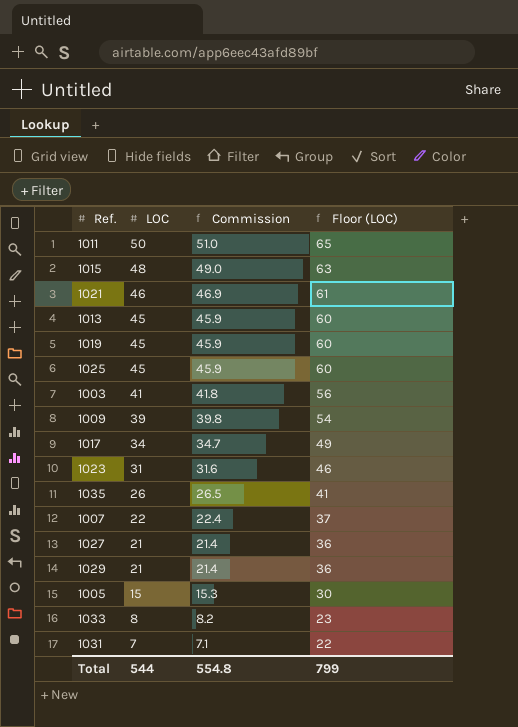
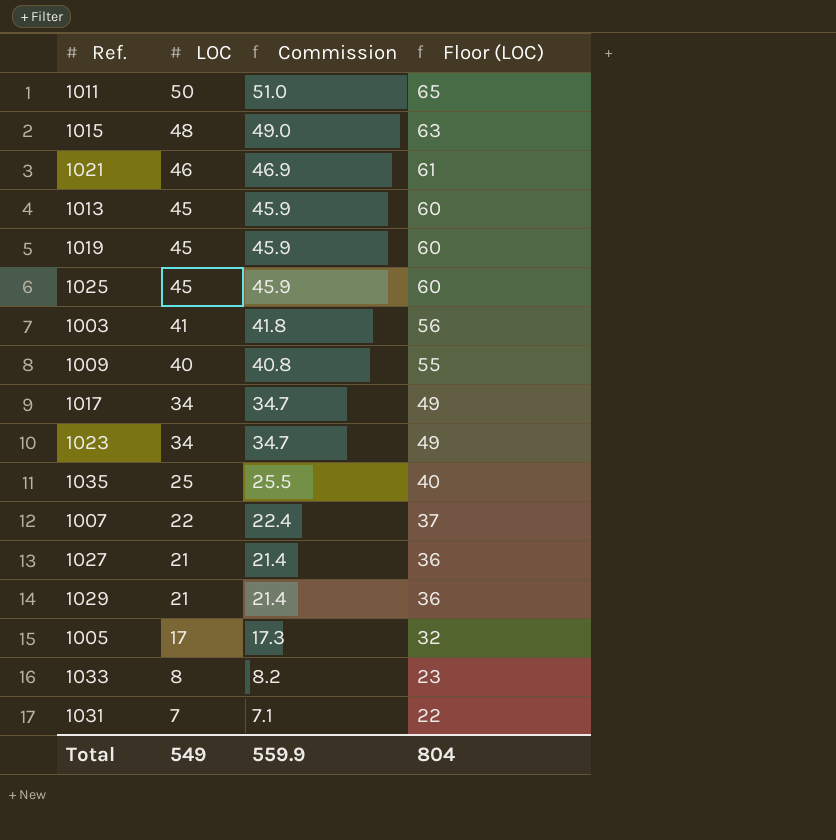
1009 | LOC: 39 -> 40
1009 | Commission: 39.8 -> 40.8
1009 | Floor (LOC): 54 -> 55
1023 | LOC: 31 -> 34
1023 | Commission: 31.6 -> 34.7
1023 | Floor (LOC): 46 -> 49
1035 | LOC: 26 -> 25
1035 | Commission: 26.5 -> 25.5
1035 | Floor (LOC): 41 -> 40
1005 | LOC: 15 -> 17
1005 | Commission: 15.3 -> 17.3
1005 | Floor (LOC): 30 -> 32
Total | LOC: 544 -> 549
Total | Commission: 554.8 -> 559.9
Total | Floor (LOC): 799 -> 804

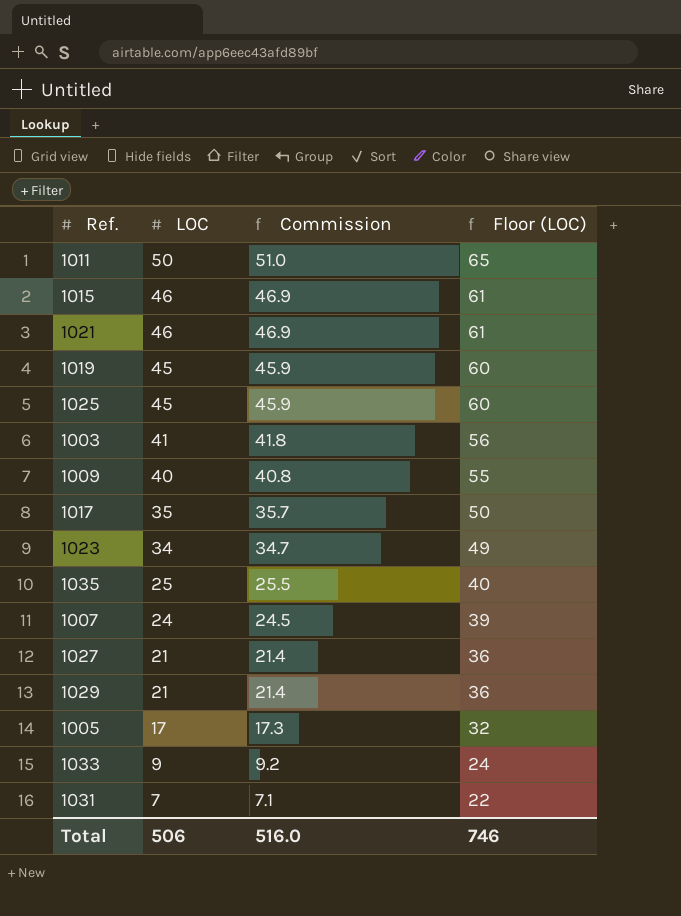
row 1013: 45 | 45.9 | 60 -> none
1015 | LOC: 48 -> 46
1015 | Commission: 49.0 -> 46.9
1015 | Floor (LOC): 63 -> 61
1017 | LOC: 34 -> 35
1017 | Commission: 34.7 -> 35.7
1017 | Floor (LOC): 49 -> 50
1007 | LOC: 22 -> 24
1007 | Commission: 22.4 -> 24.5
1007 | Floor (LOC): 37 -> 39
1033 | LOC: 8 -> 9
1033 | Commission: 8.2 -> 9.2
1033 | Floor (LOC): 23 -> 24
Total | LOC: 549 -> 506
Total | Commission: 559.9 -> 516.0
Total | Floor (LOC): 804 -> 746

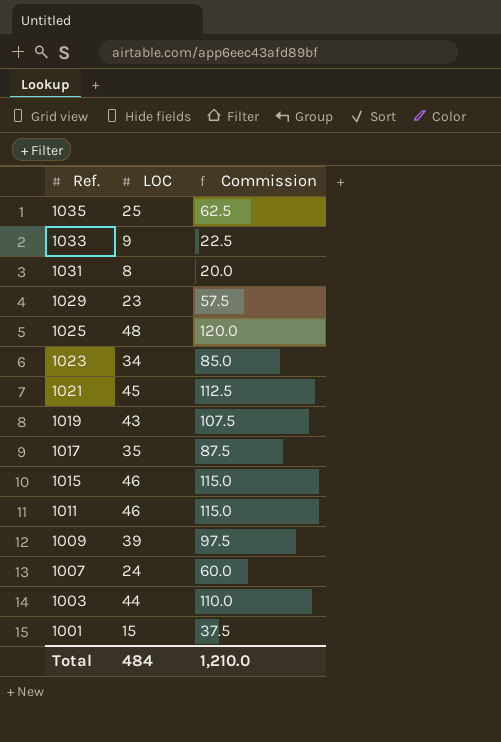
row order: LOC descending -> Ref. descending
column Floor (LOC) | formula: [LOC] + 15 -> none
column Commission | formula: [LOC] * 1.02 -> [LOC] * 2.5
row 1027: 21 | 21.4 | 36 -> none
row 1005: 17 | 17.3 | 32 -> none
1031 | LOC: 7 -> 8
1029 | LOC: 21 -> 23
1025 | LOC: 45 -> 48
1021 | LOC: 46 -> 45
1019 | LOC: 45 -> 43
1011 | LOC: 50 -> 46
1009 | LOC: 40 -> 39
1003 | LOC: 41 -> 44
row 1001: none -> 15 | 37.5
Total | LOC: 506 -> 484
Total | Commission: 516.0 -> 1,210.0

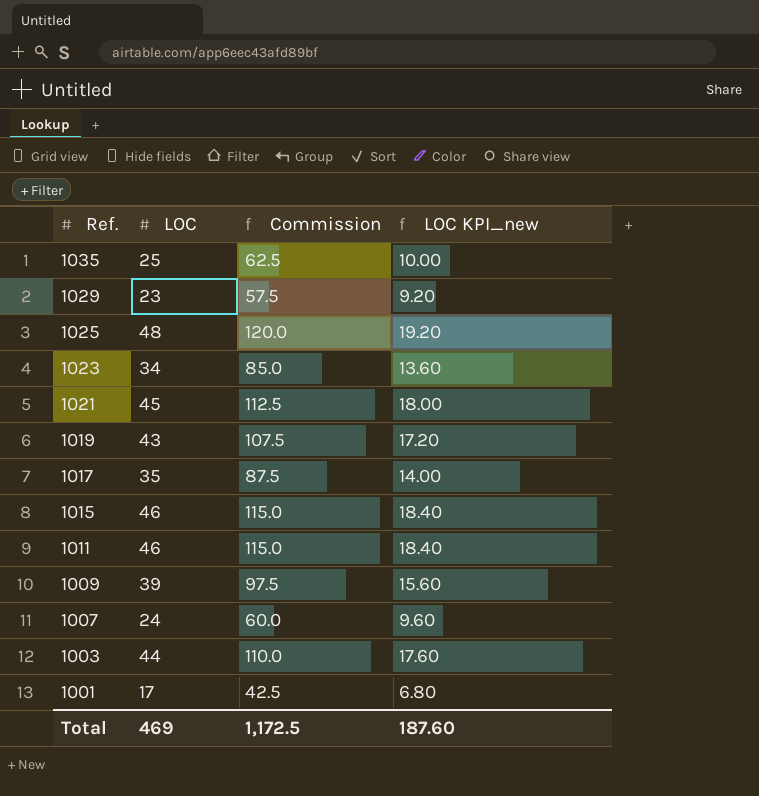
column LOC KPI_new | formula: none -> [LOC] * 0.4
row 1033: 9 | 22.5 -> none
row 1031: 8 | 20.0 -> none
1001 | LOC: 15 -> 17
1001 | Commission: 37.5 -> 42.5
Total | LOC: 484 -> 469
Total | Commission: 1,210.0 -> 1,172.5

